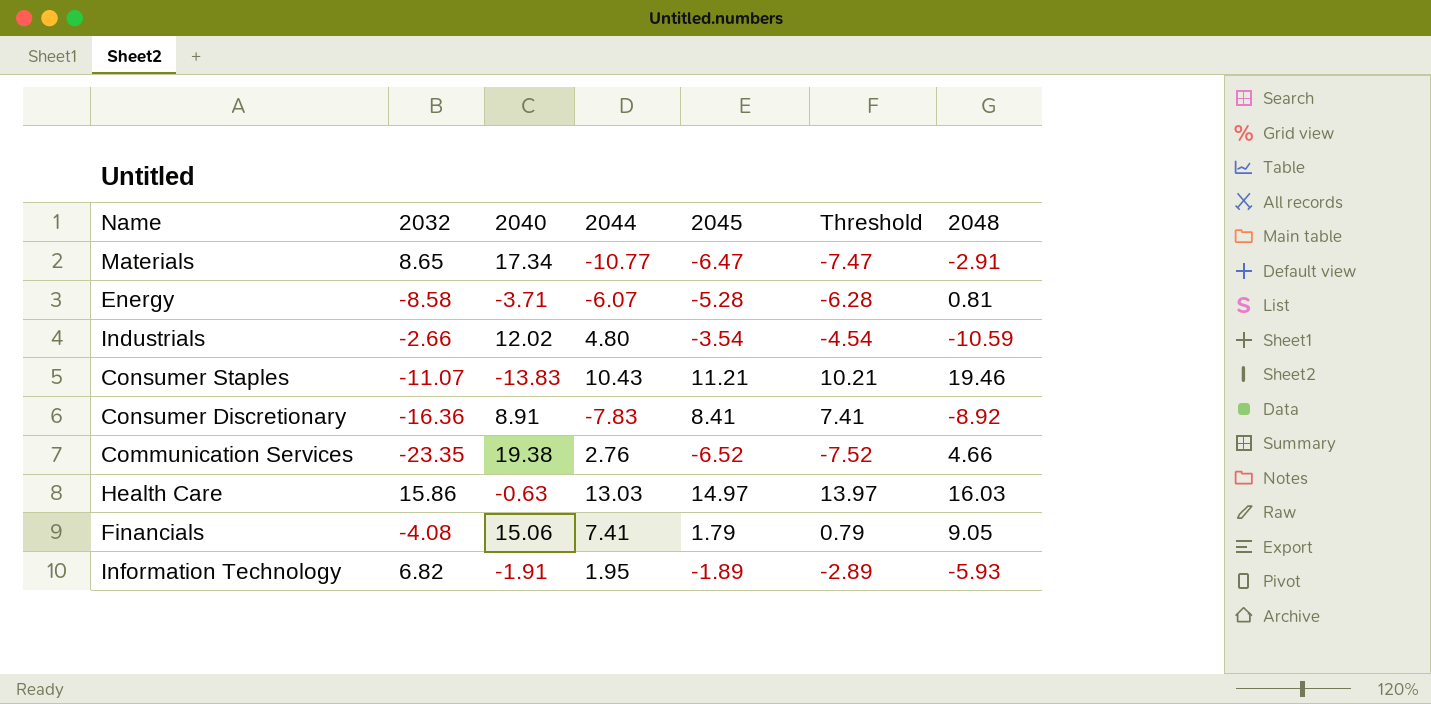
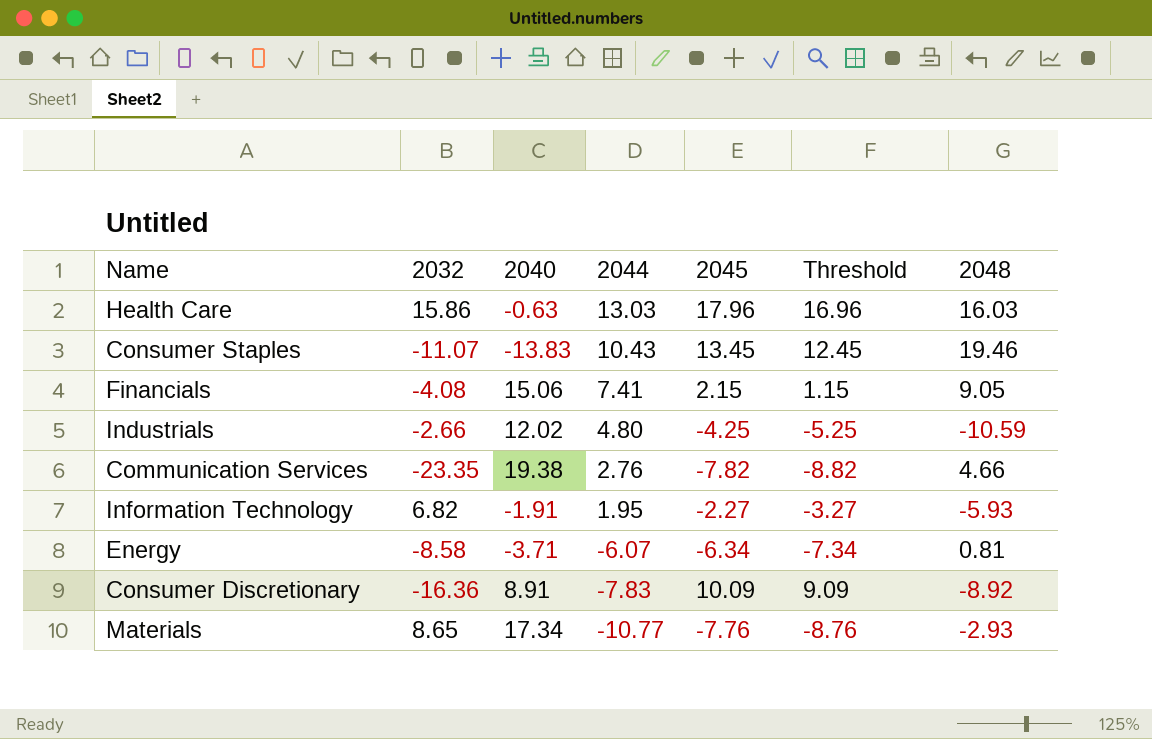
row order: none -> 2044 descending
Health Care | 2045: 14.97 -> 17.96
Health Care | Threshold: 13.97 -> 16.96
Consumer Staples | 2045: 11.21 -> 13.45
Consumer Staples | Threshold: 10.21 -> 12.45
Financials | 2045: 1.79 -> 2.15
Financials | Threshold: 0.79 -> 1.15
Industrials | 2045: -3.54 -> -4.25
Industrials | Threshold: -4.54 -> -5.25
Communication Services | 2045: -6.52 -> -7.82
Communication Services | Threshold: -7.52 -> -8.82
Information Technology | 2045: -1.89 -> -2.27
Information Technology | Threshold: -2.89 -> -3.27
Energy | 2045: -5.28 -> -6.34
Energy | Threshold: -6.28 -> -7.34
Consumer Discretionary | 2045: 8.41 -> 10.09
Consumer Discretionary | Threshold: 7.41 -> 9.09
Materials | 2045: -6.47 -> -7.76
Materials | Threshold: -7.47 -> -8.76
Materials | 2048: -2.91 -> -2.93

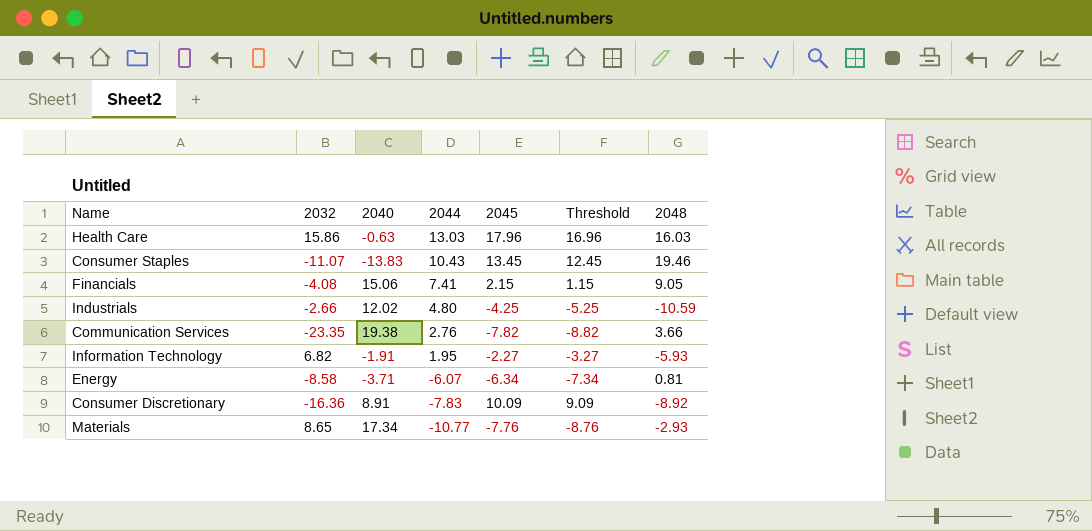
Communication Services | 2048: 4.66 -> 3.66

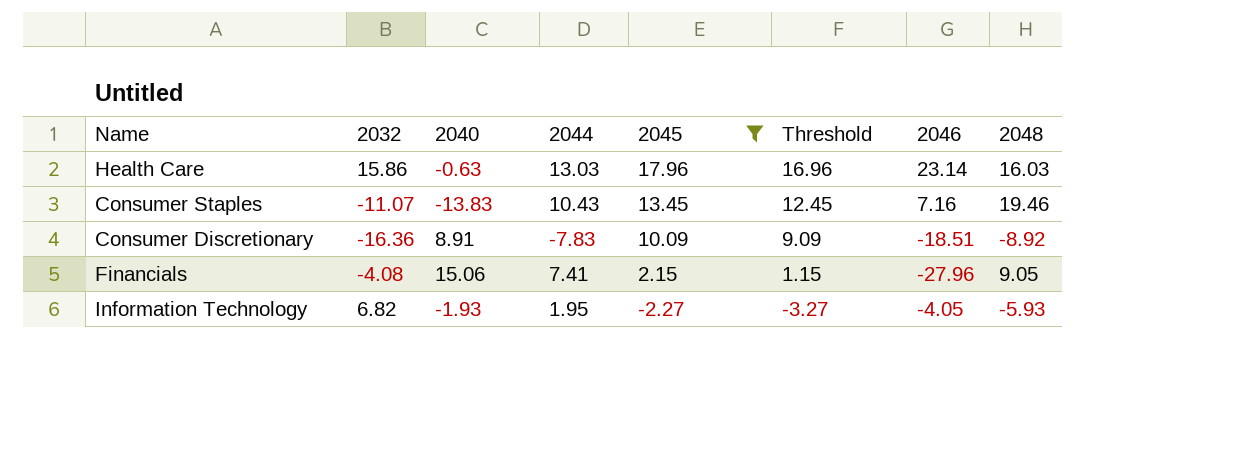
filter: none -> 2045 >= -2.27
row order: 2044 descending -> 2045 descending
column 2046 | position: none -> 7
Information Technology | 2040: -1.91 -> -1.93

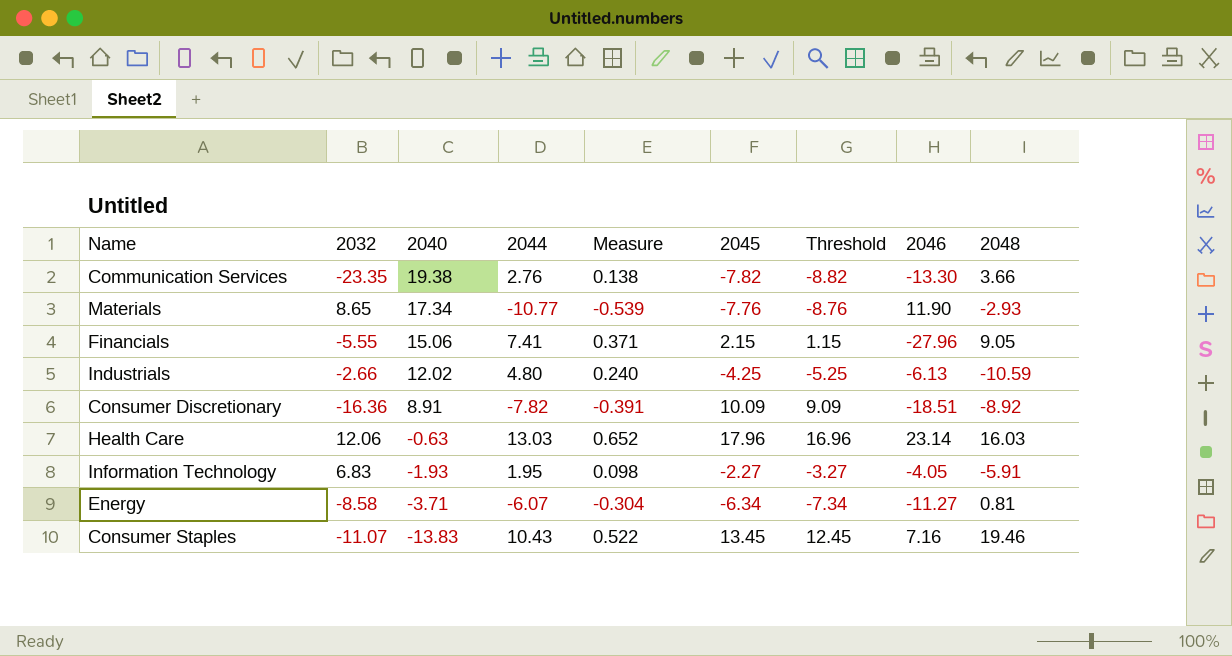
filter: 2045 >= -2.27 -> none
row order: 2045 descending -> 2040 descending
column Measure | formula: none -> [2044] * 0.05
Financials | 2032: -4.08 -> -5.55
Consumer Discretionary | 2044: -7.83 -> -7.82
Health Care | 2032: 15.86 -> 12.06
Information Technology | 2032: 6.82 -> 6.83
Information Technology | 2048: -5.93 -> -5.91

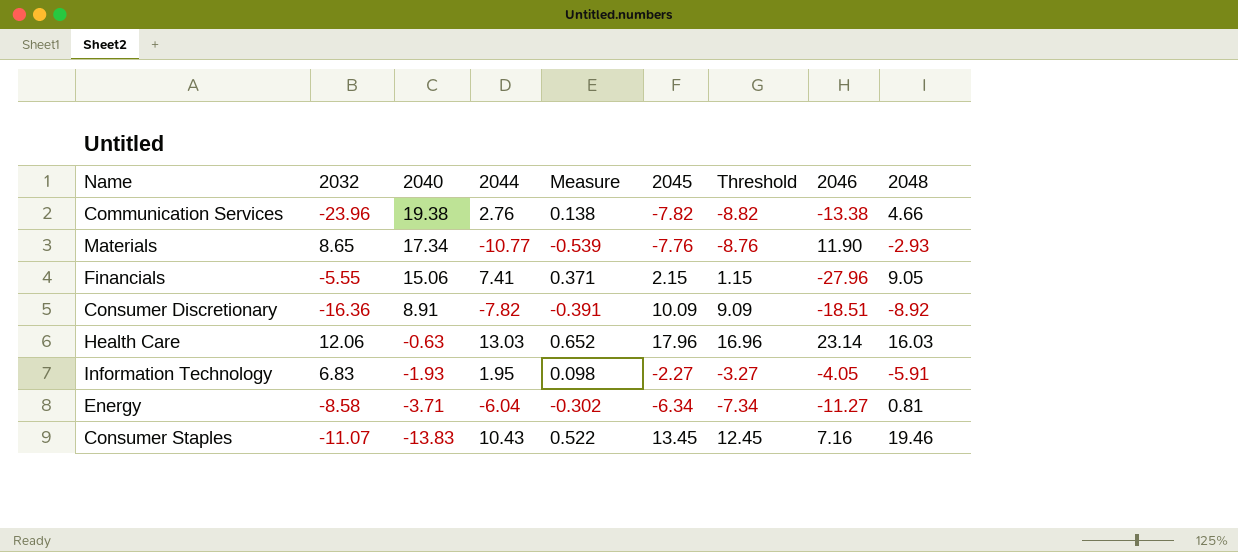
row Industrials: -2.66 | 12.02 | 4.80 | 0.240 | -4.25 | -5.25 | -6.13 | -10.59 -> none
Communication Services | 2032: -23.35 -> -23.96
Communication Services | 2046: -13.30 -> -13.38
Communication Services | 2048: 3.66 -> 4.66
Energy | 2044: -6.07 -> -6.04
Energy | Measure: -0.304 -> -0.302

